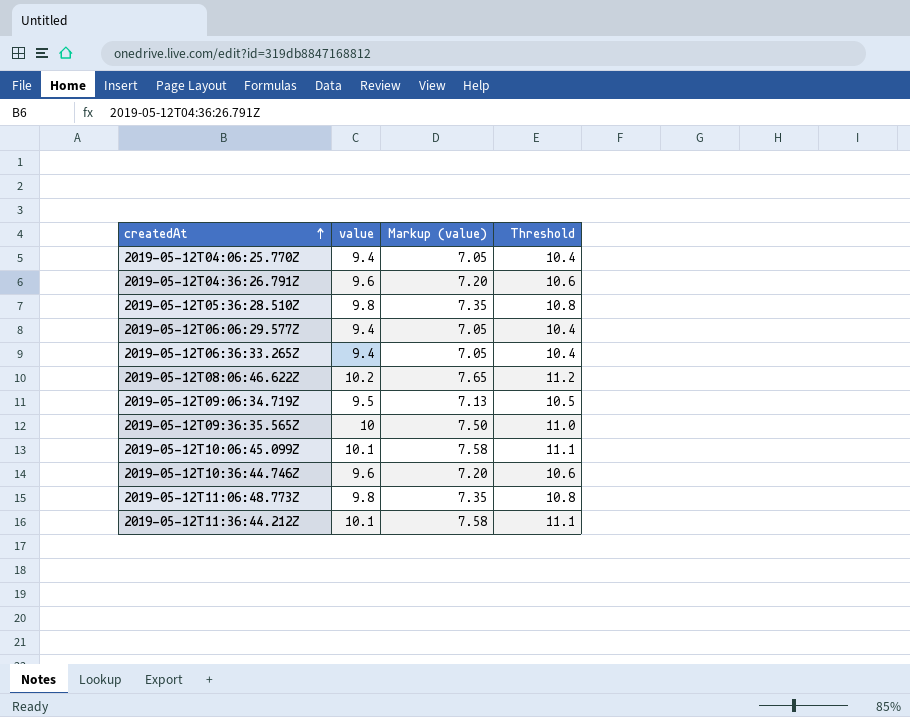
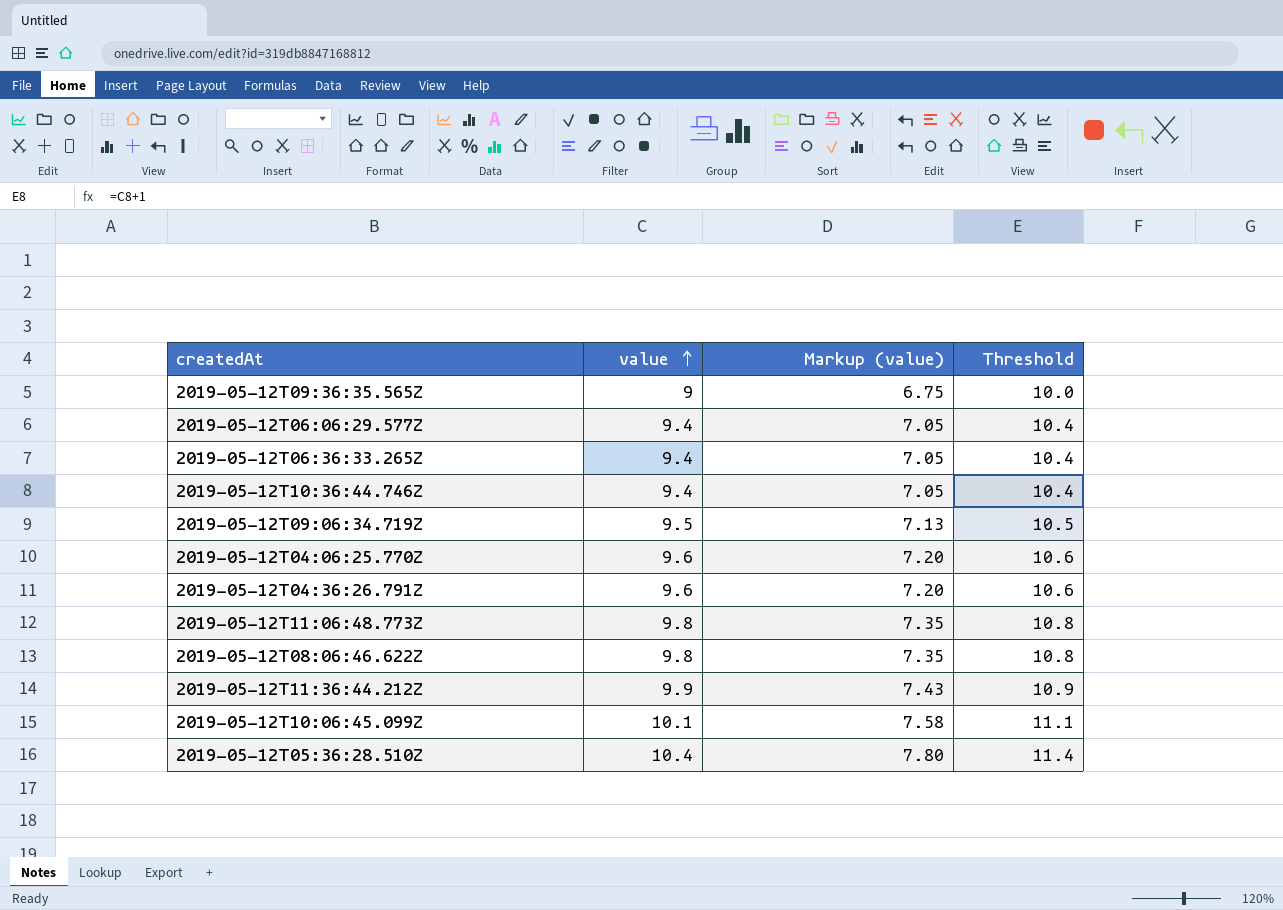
row order: createdAt ascending -> value ascending
2019-05-12T09:36:35.565Z | value: 10 -> 9
2019-05-12T09:36:35.565Z | Markup (value): 7.50 -> 6.75
2019-05-12T09:36:35.565Z | Threshold: 11.0 -> 10.0
2019-05-12T10:36:44.746Z | value: 9.6 -> 9.4
2019-05-12T10:36:44.746Z | Markup (value): 7.20 -> 7.05
2019-05-12T10:36:44.746Z | Threshold: 10.6 -> 10.4
2019-05-12T04:06:25.770Z | value: 9.4 -> 9.6
2019-05-12T04:06:25.770Z | Markup (value): 7.05 -> 7.20
2019-05-12T04:06:25.770Z | Threshold: 10.4 -> 10.6
2019-05-12T08:06:46.622Z | value: 10.2 -> 9.8
2019-05-12T08:06:46.622Z | Markup (value): 7.65 -> 7.35
2019-05-12T08:06:46.622Z | Threshold: 11.2 -> 10.8
2019-05-12T11:36:44.212Z | value: 10.1 -> 9.9
2019-05-12T11:36:44.212Z | Markup (value): 7.58 -> 7.43
2019-05-12T11:36:44.212Z | Threshold: 11.1 -> 10.9
2019-05-12T05:36:28.510Z | value: 9.8 -> 10.4
2019-05-12T05:36:28.510Z | Markup (value): 7.35 -> 7.80
2019-05-12T05:36:28.510Z | Threshold: 10.8 -> 11.4

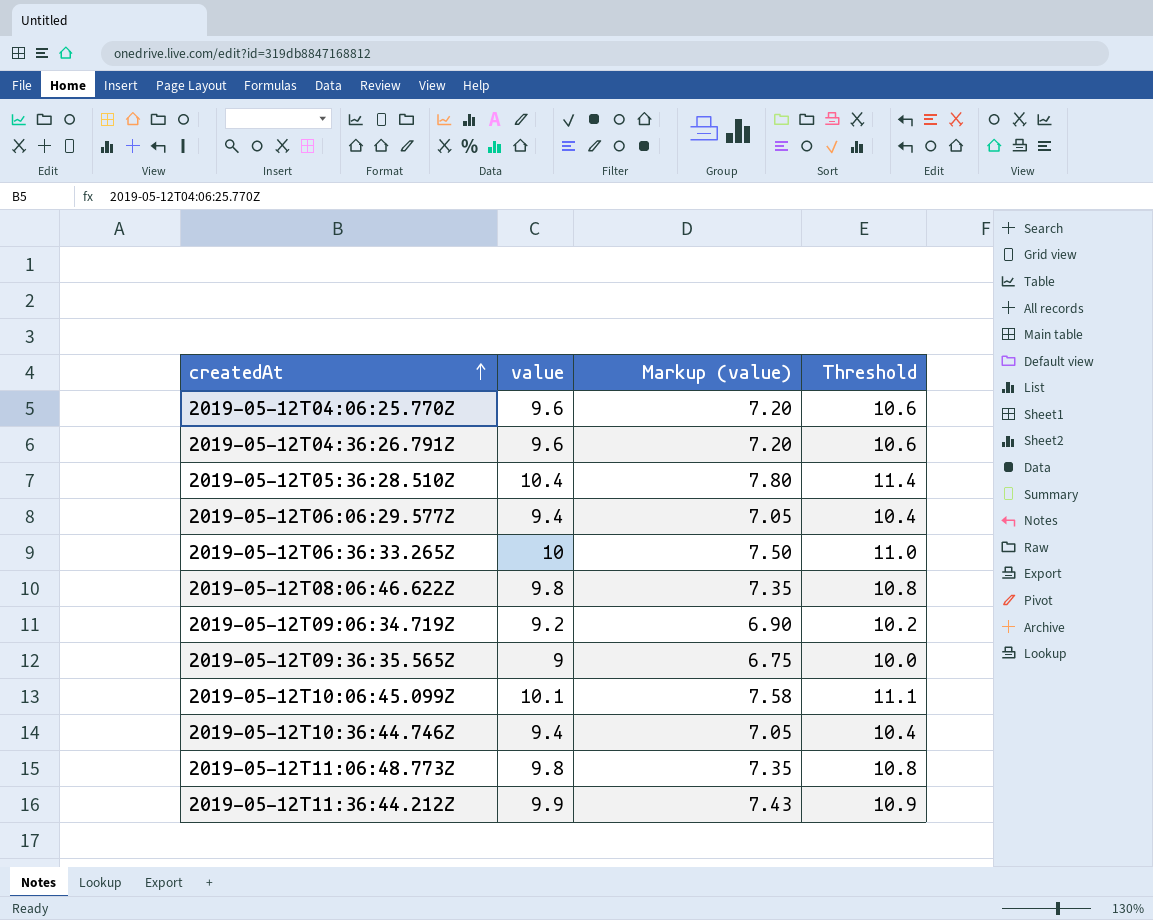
row order: value ascending -> createdAt ascending
2019-05-12T06:36:33.265Z | value: 9.4 -> 10
2019-05-12T06:36:33.265Z | Markup (value): 7.05 -> 7.50
2019-05-12T06:36:33.265Z | Threshold: 10.4 -> 11.0
2019-05-12T09:06:34.719Z | value: 9.5 -> 9.2
2019-05-12T09:06:34.719Z | Markup (value): 7.13 -> 6.90
2019-05-12T09:06:34.719Z | Threshold: 10.5 -> 10.2

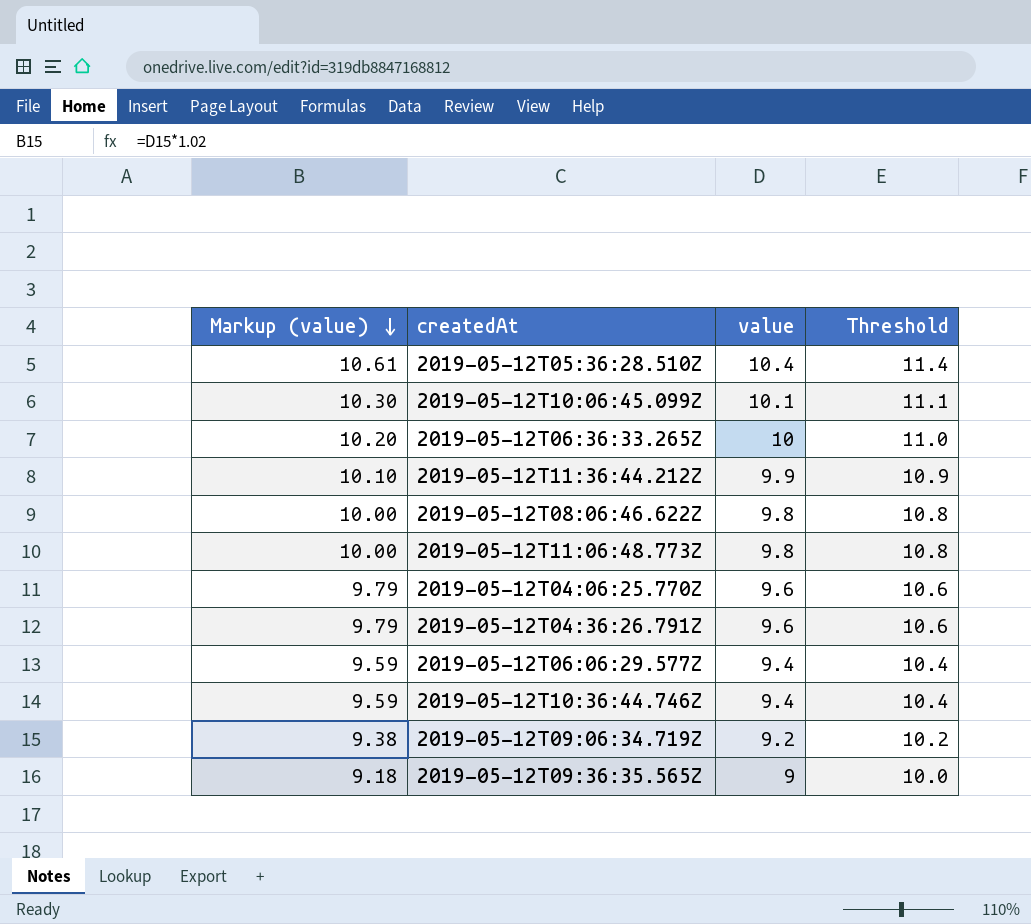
row order: createdAt ascending -> Markup (value) descending
column Markup (value) | formula: [value] * 0.75 -> [value] * 1.02
column Markup (value) | position: 3 -> 1

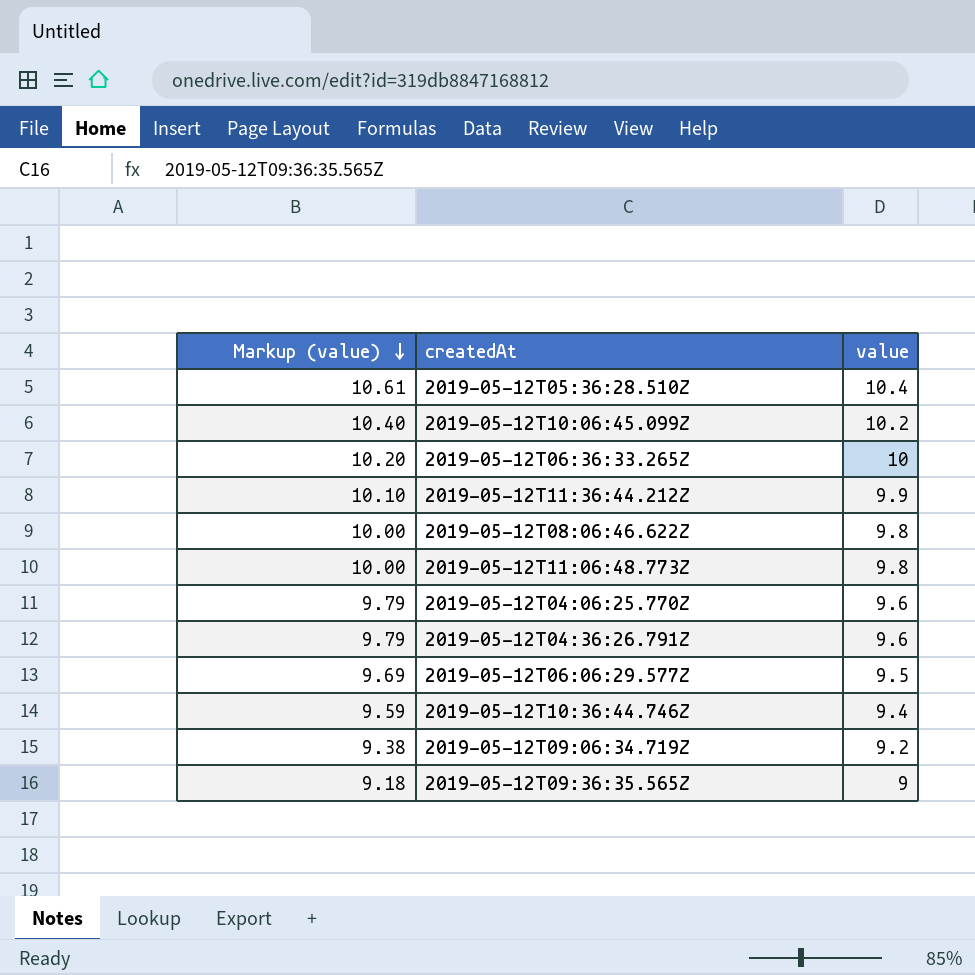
column Threshold | formula: [value] + 1 -> none
2019-05-12T10:06:45.099Z | Markup (value): 10.30 -> 10.40
2019-05-12T10:06:45.099Z | value: 10.1 -> 10.2
2019-05-12T06:06:29.577Z | Markup (value): 9.59 -> 9.69
2019-05-12T06:06:29.577Z | value: 9.4 -> 9.5

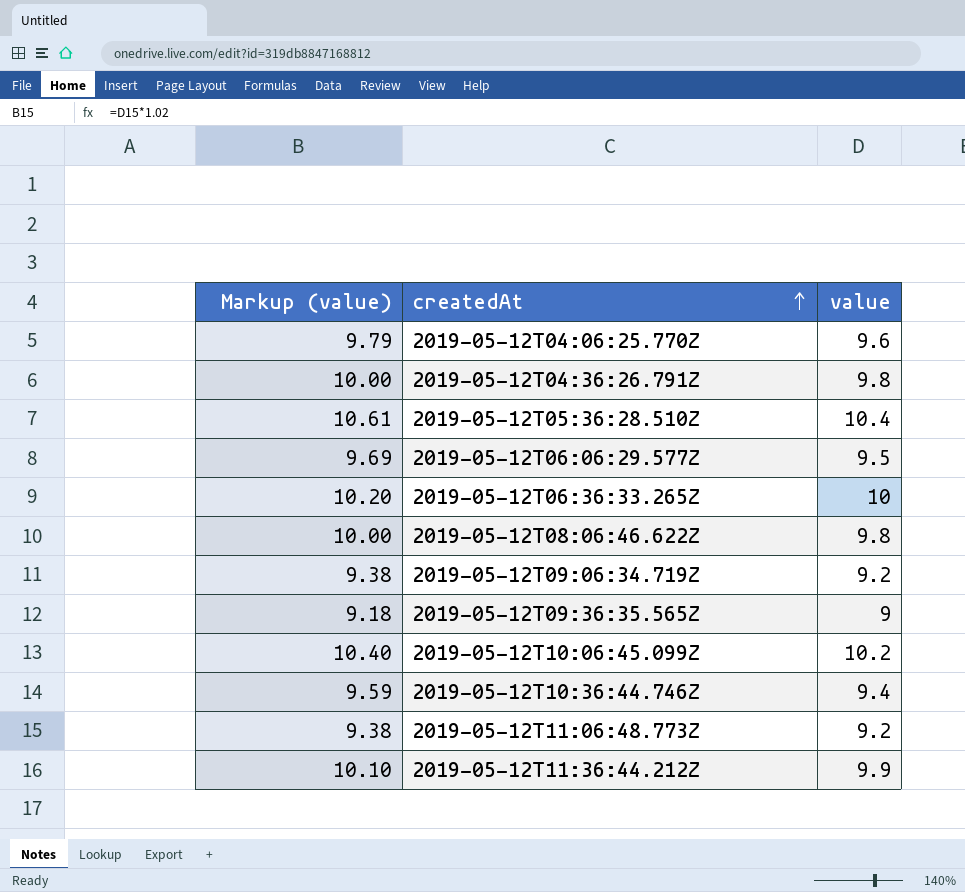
row order: Markup (value) descending -> createdAt ascending
2019-05-12T04:36:26.791Z | Markup (value): 9.79 -> 10.00
2019-05-12T04:36:26.791Z | value: 9.6 -> 9.8
2019-05-12T11:06:48.773Z | Markup (value): 10.00 -> 9.38
2019-05-12T11:06:48.773Z | value: 9.8 -> 9.2

